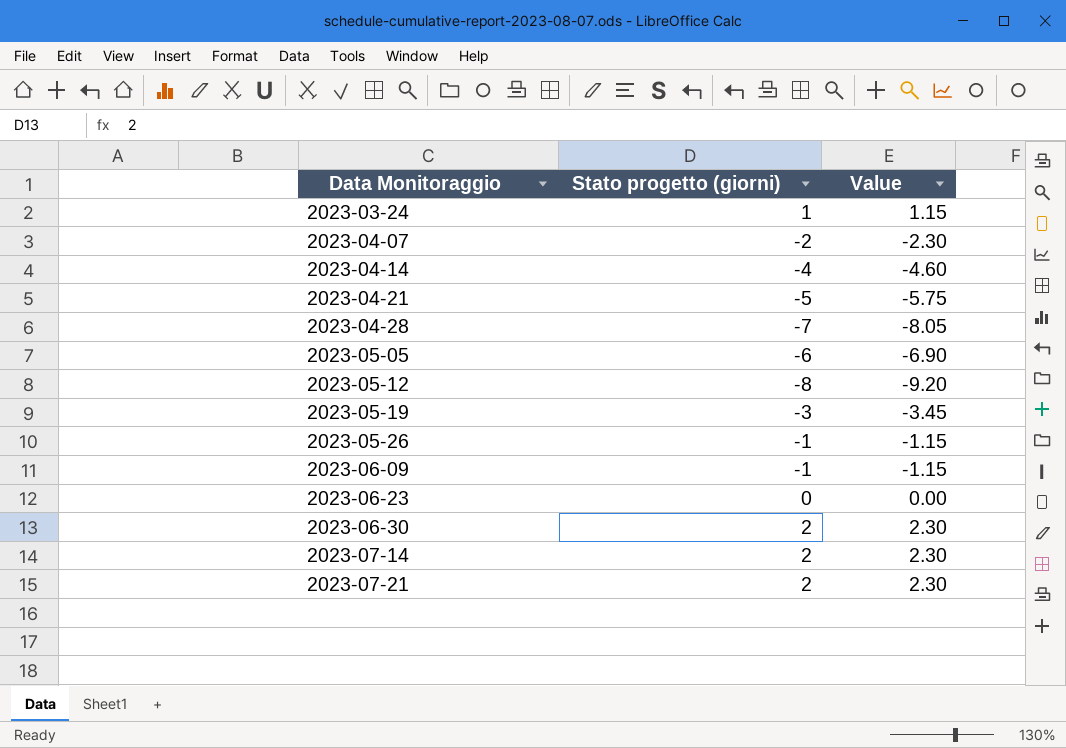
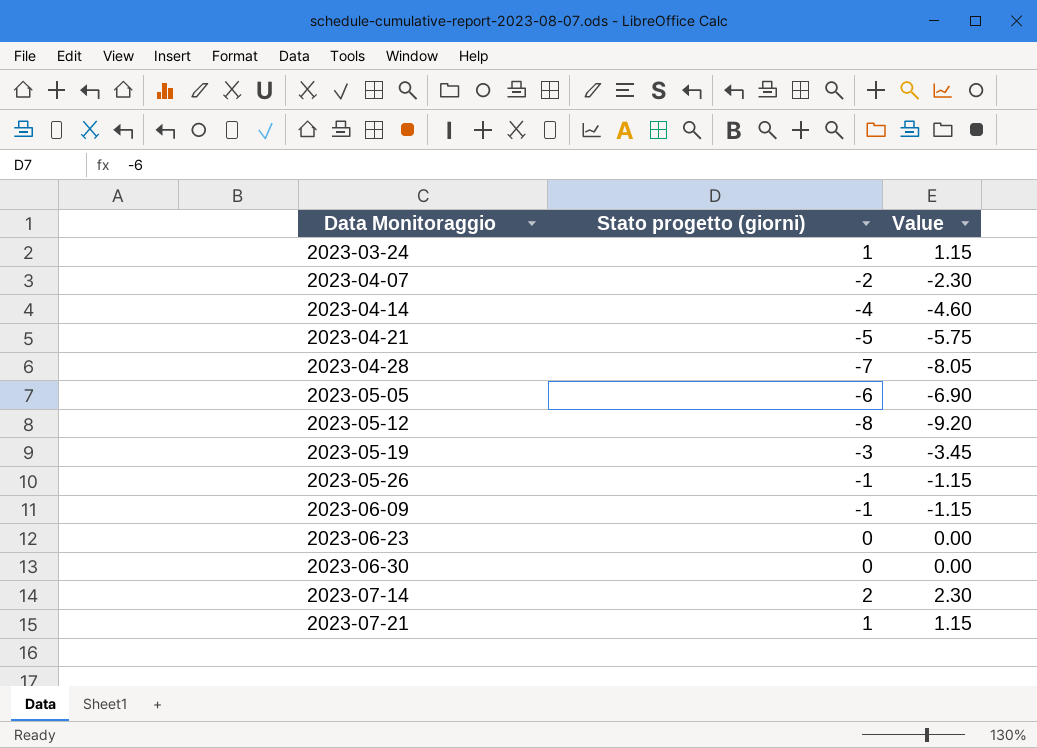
2023-06-30 | Stato progetto (giorni): 2 -> 0
2023-06-30 | Value: 2.30 -> 0.00
2023-07-21 | Stato progetto (giorni): 2 -> 1
2023-07-21 | Value: 2.30 -> 1.15

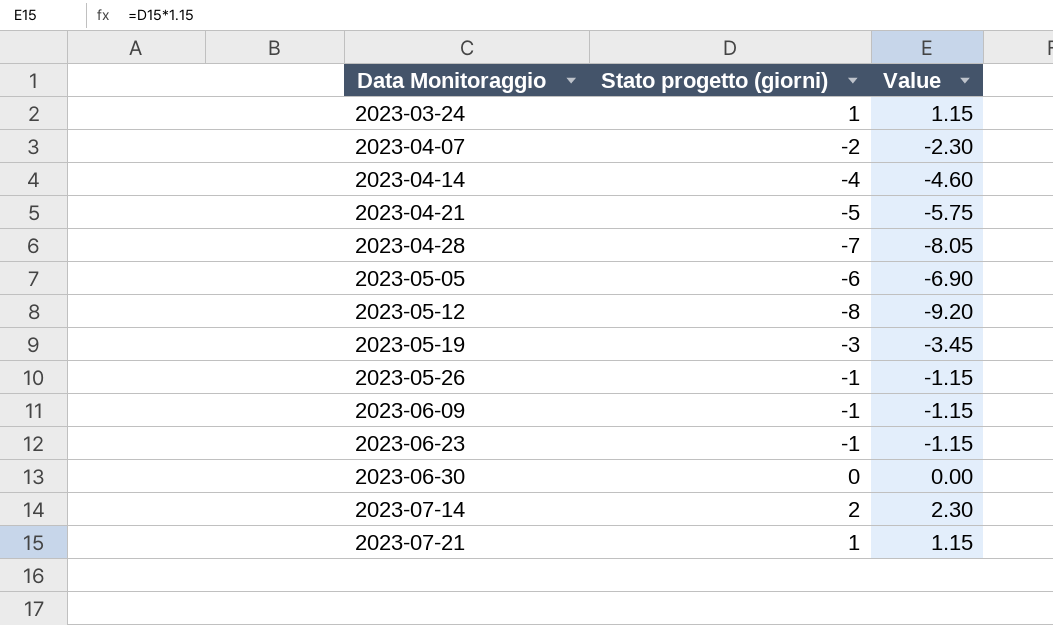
2023-06-23 | Stato progetto (giorni): 0 -> -1
2023-06-23 | Value: 0.00 -> -1.15

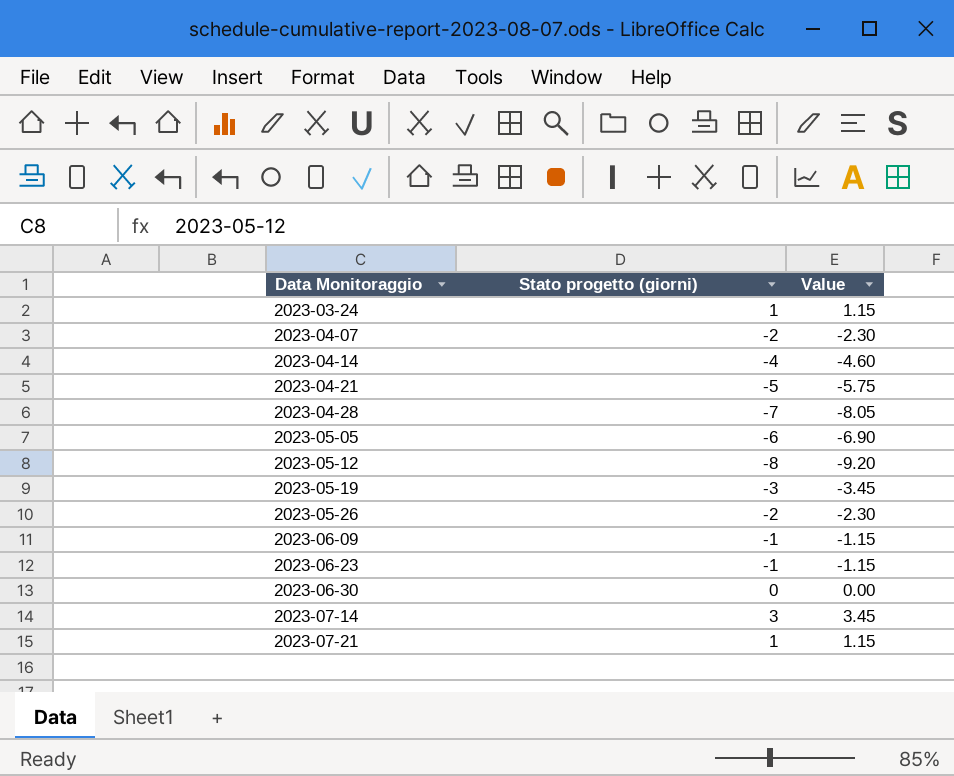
2023-05-26 | Stato progetto (giorni): -1 -> -2
2023-05-26 | Value: -1.15 -> -2.30
2023-07-14 | Stato progetto (giorni): 2 -> 3
2023-07-14 | Value: 2.30 -> 3.45

